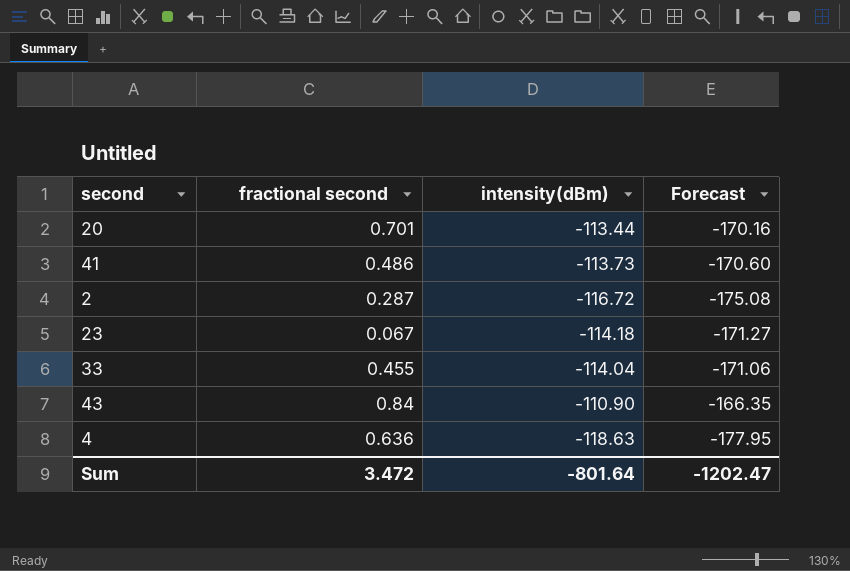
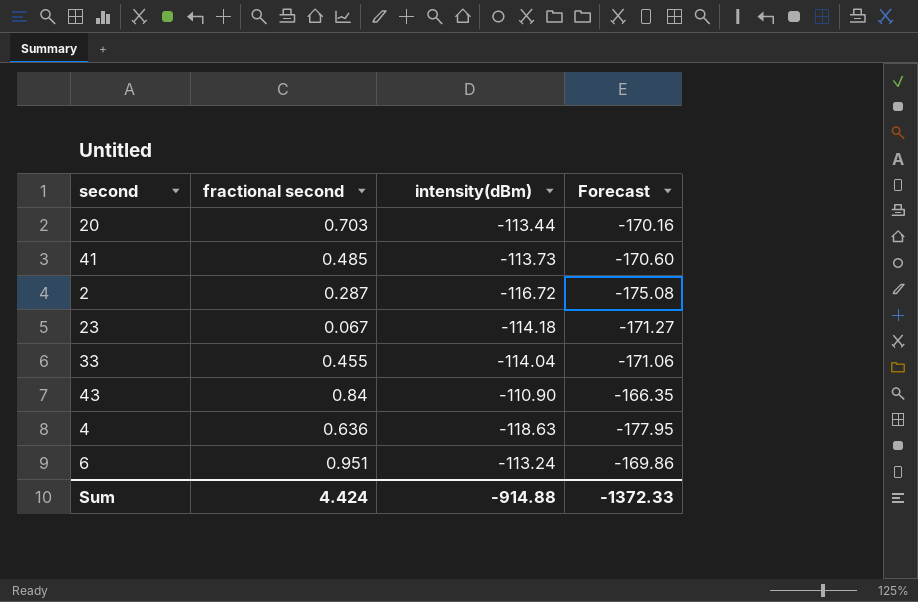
20 | fractional second: 0.701 -> 0.703
41 | fractional second: 0.486 -> 0.485
row 6: none -> 0.951 | -113.24 | -169.86
Sum | fractional second: 3.472 -> 4.424
Sum | intensity(dBm): -801.64 -> -914.88
Sum | Forecast: -1202.47 -> -1372.33

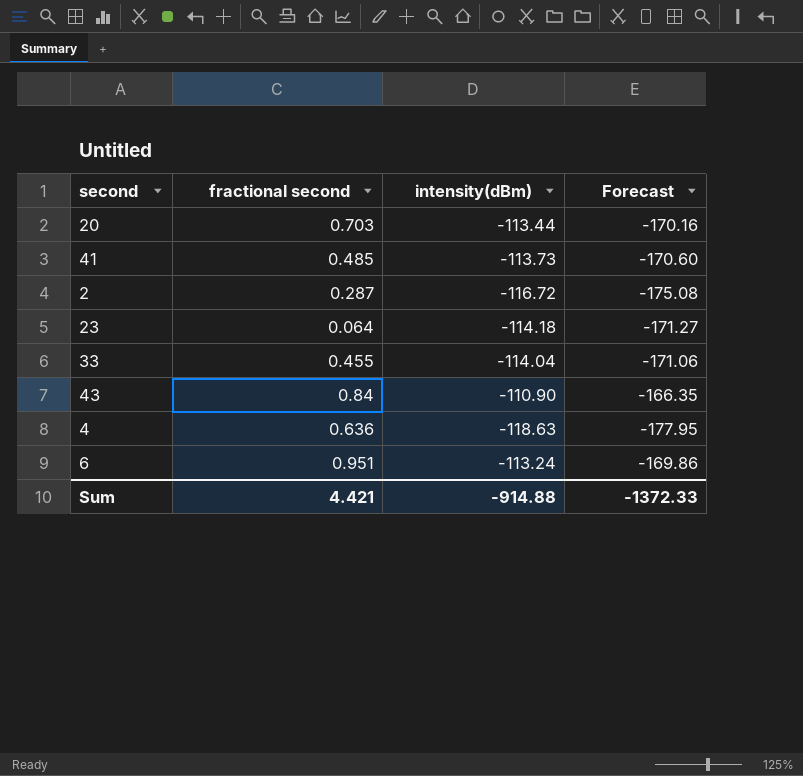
23 | fractional second: 0.067 -> 0.064
Sum | fractional second: 4.424 -> 4.421

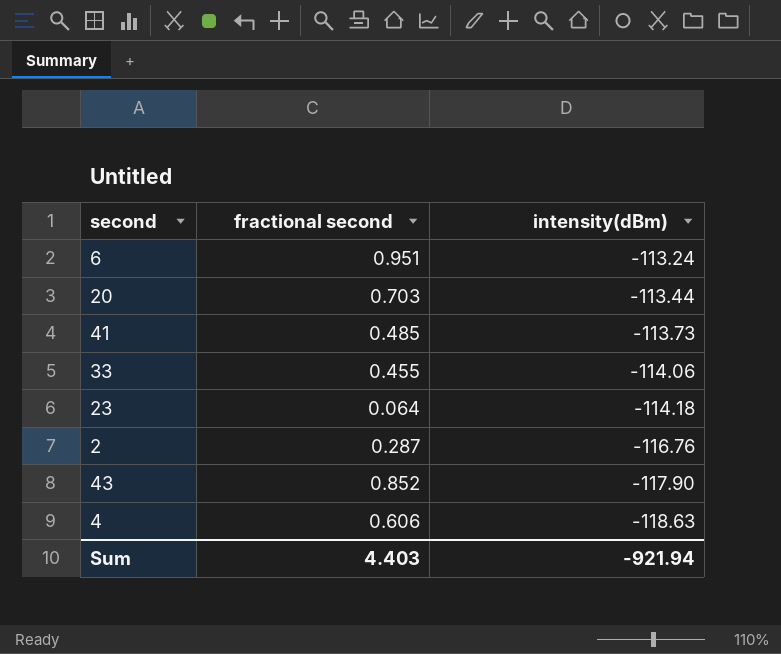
row order: none -> intensity(dBm) descending
column Forecast | formula: [intensity(dBm)] * 1.5 -> none
33 | intensity(dBm): -114.04 -> -114.06
2 | intensity(dBm): -116.72 -> -116.76
43 | fractional second: 0.84 -> 0.852
43 | intensity(dBm): -110.90 -> -117.90
4 | fractional second: 0.636 -> 0.606
Sum | fractional second: 4.421 -> 4.403
Sum | intensity(dBm): -914.88 -> -921.94

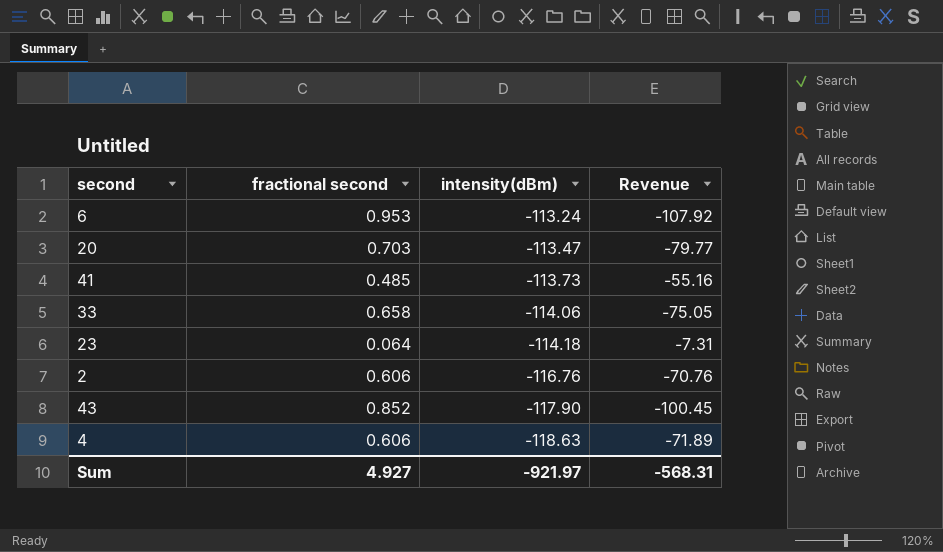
column Revenue | formula: none -> [fractional second] * [intensity(dBm)]
6 | fractional second: 0.951 -> 0.953
20 | intensity(dBm): -113.44 -> -113.47
33 | fractional second: 0.455 -> 0.658
2 | fractional second: 0.287 -> 0.606
Sum | fractional second: 4.403 -> 4.927
Sum | intensity(dBm): -921.94 -> -921.97

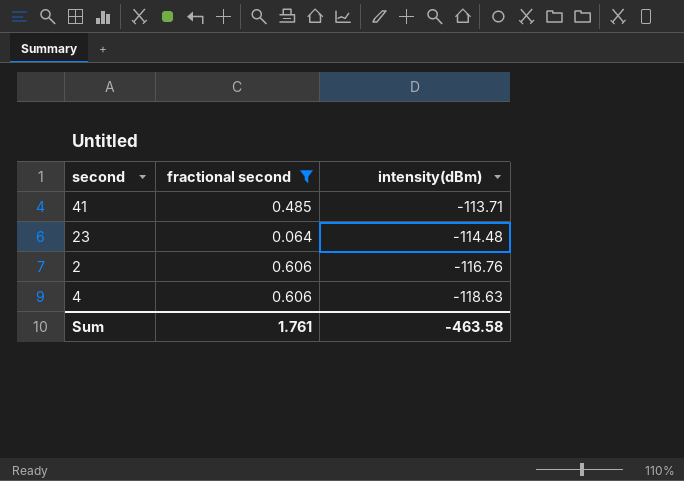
filter: none -> fractional second <= 0.606
column Revenue | formula: [fractional second] * [intensity(dBm)] -> none
41 | intensity(dBm): -113.73 -> -113.71
23 | intensity(dBm): -114.18 -> -114.48
Sum | fractional second: 4.927 -> 1.761
Sum | intensity(dBm): -921.97 -> -463.58

